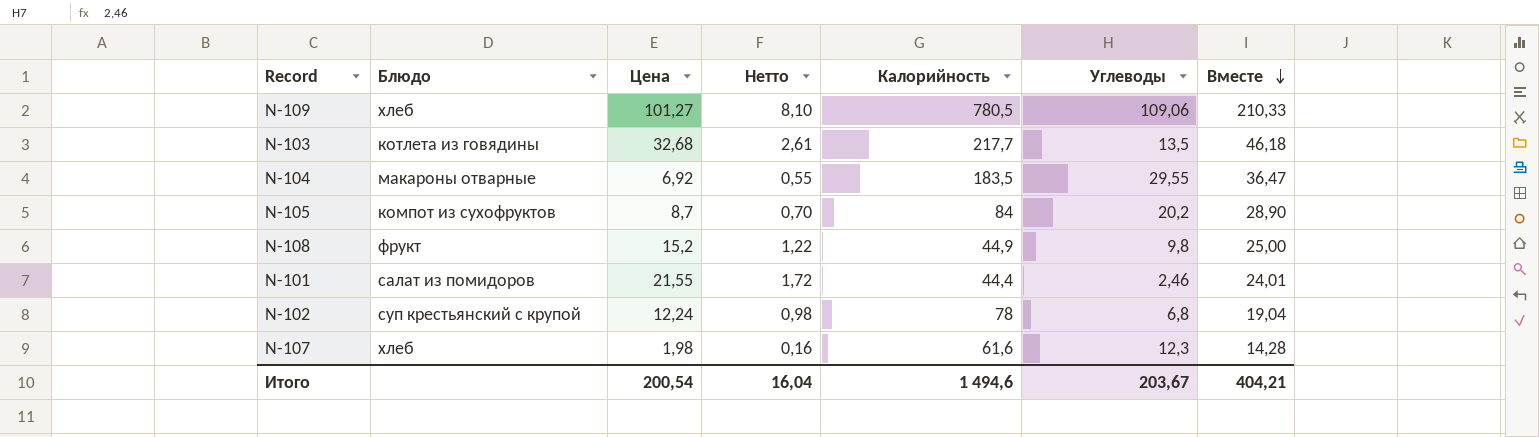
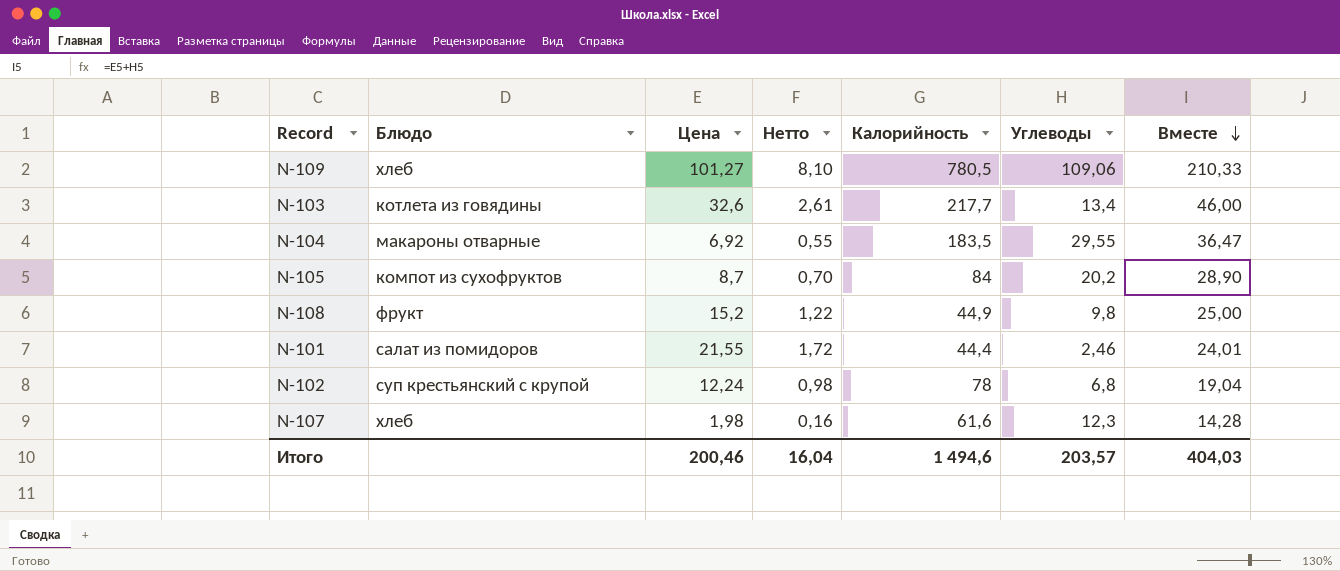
N-103 | Цена: 32,68 -> 32,6
N-103 | Углеводы: 13,5 -> 13,4
N-103 | Вместе: 46,18 -> 46,00
Итого | Цена: 200,54 -> 200,46
Итого | Углеводы: 203,67 -> 203,57
Итого | Вместе: 404,21 -> 404,03

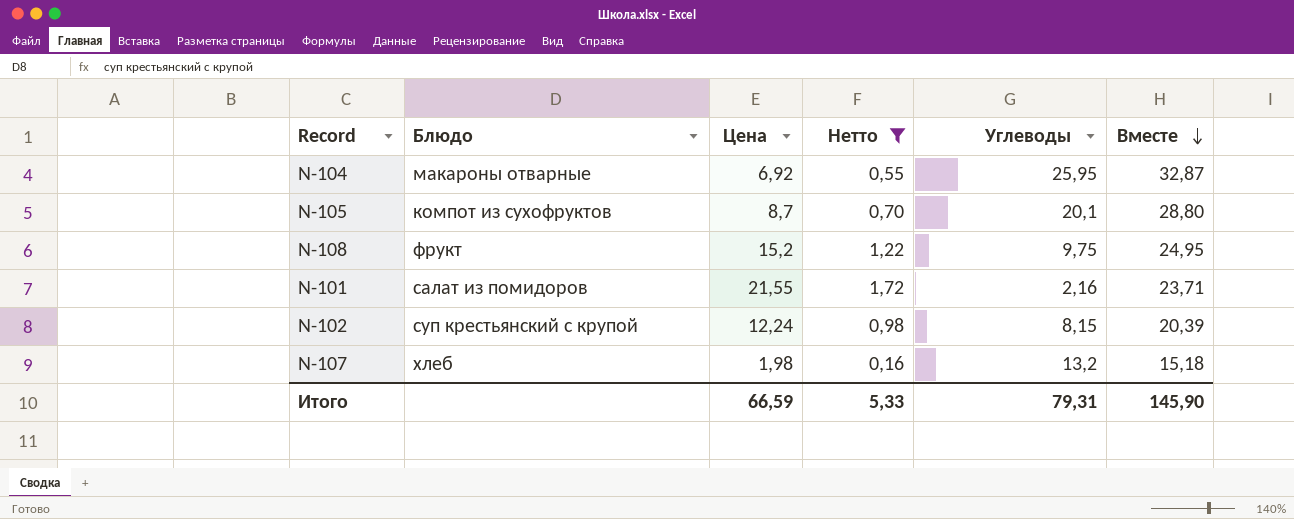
filter: none -> Нетто <= 1,72
column Калорийность | position: 5 -> none
N-104 | Углеводы: 29,55 -> 25,95
N-104 | Вместе: 36,47 -> 32,87
N-105 | Углеводы: 20,2 -> 20,1
N-105 | Вместе: 28,90 -> 28,80
N-108 | Углеводы: 9,8 -> 9,75
N-108 | Вместе: 25,00 -> 24,95
N-101 | Углеводы: 2,46 -> 2,16
N-101 | Вместе: 24,01 -> 23,71
N-102 | Углеводы: 6,8 -> 8,15
N-102 | Вместе: 19,04 -> 20,39
N-107 | Углеводы: 12,3 -> 13,2
N-107 | Вместе: 14,28 -> 15,18
Итого | Цена: 200,46 -> 66,59
Итого | Нетто: 16,04 -> 5,33
Итого | Углеводы: 203,57 -> 79,31
Итого | Вместе: 404,03 -> 145,90

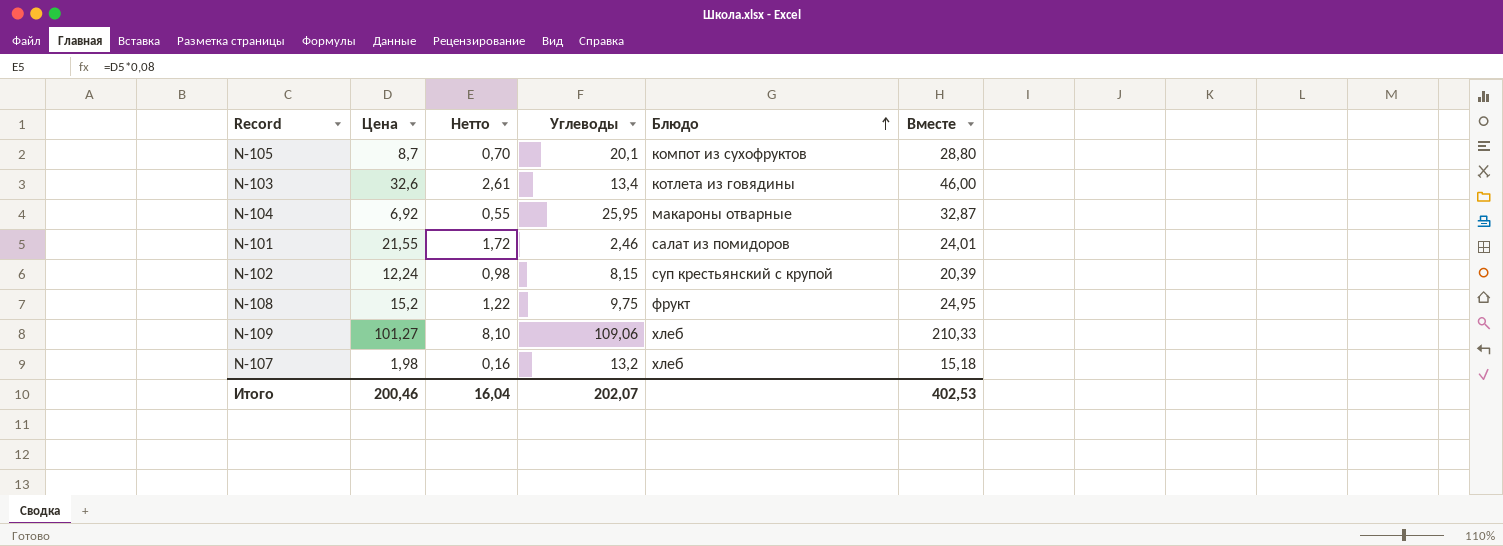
filter: Нетто <= 1,72 -> none
row order: Вместе descending -> Блюдо ascending
column Блюдо | position: 2 -> 5
N-101 | Углеводы: 2,16 -> 2,46
N-101 | Вместе: 23,71 -> 24,01
Итого | Цена: 66,59 -> 200,46
Итого | Нетто: 5,33 -> 16,04
Итого | Углеводы: 79,31 -> 202,07
Итого | Вместе: 145,90 -> 402,53

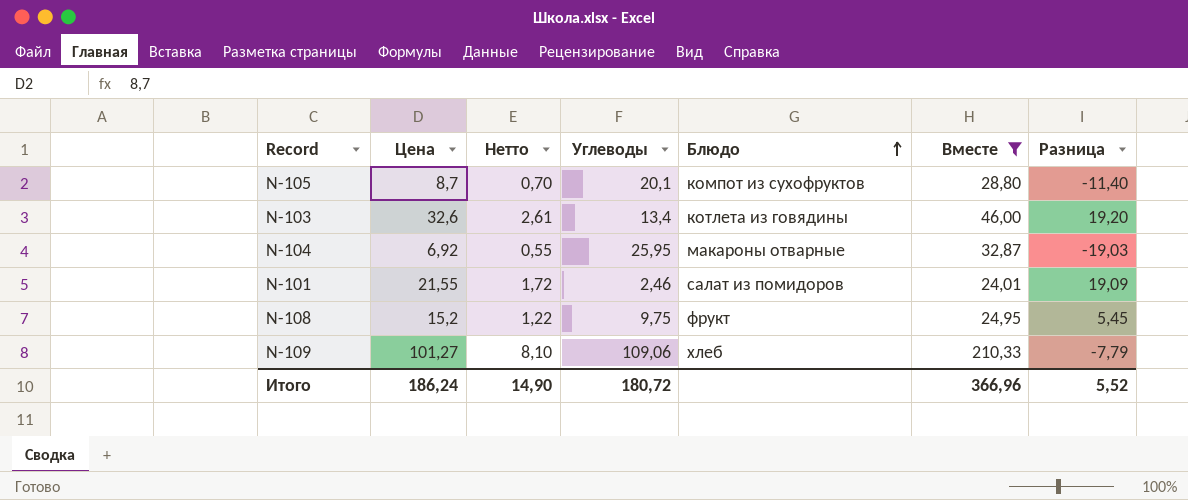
filter: none -> Вместе >= 24,01
column Разница | formula: none -> [Цена] - [Углеводы]
Итого | Цена: 200,46 -> 186,24
Итого | Нетто: 16,04 -> 14,90
Итого | Углеводы: 202,07 -> 180,72
Итого | Вместе: 402,53 -> 366,96

